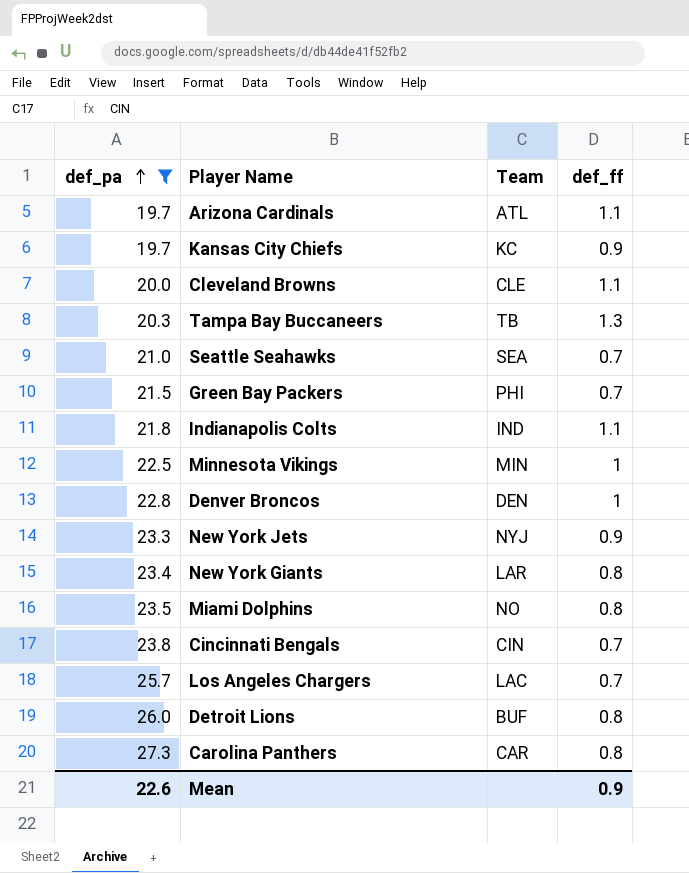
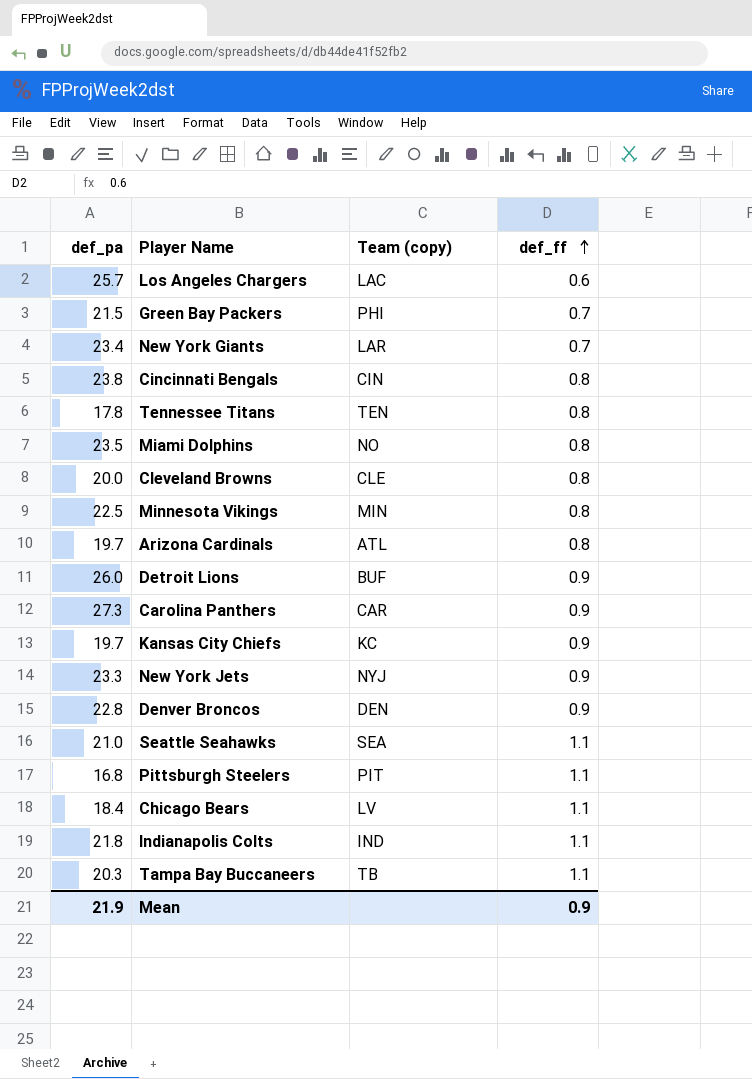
filter: def_pa >= 19.7 -> none
row order: def_pa ascending -> def_ff ascending
column name: Team -> Team (copy)
Los Angeles Chargers | def_ff: 0.7 -> 0.6
New York Giants | def_ff: 0.8 -> 0.7
Cincinnati Bengals | def_ff: 0.7 -> 0.8
Cleveland Browns | def_ff: 1.1 -> 0.8
Minnesota Vikings | def_ff: 1 -> 0.8
Arizona Cardinals | def_ff: 1.1 -> 0.8
Detroit Lions | def_ff: 0.8 -> 0.9
Carolina Panthers | def_ff: 0.8 -> 0.9
Denver Broncos | def_ff: 1 -> 0.9
Seattle Seahawks | def_ff: 0.7 -> 1.1
Tampa Bay Buccaneers | def_ff: 1.3 -> 1.1
Mean | def_pa: 22.6 -> 21.9

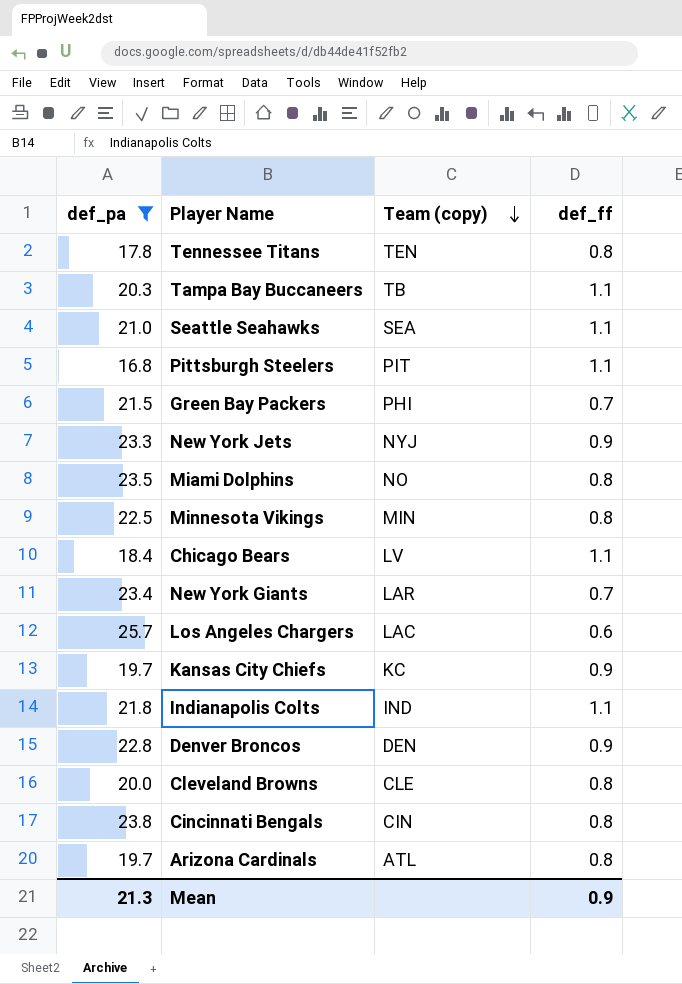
filter: none -> def_pa <= 25.7
row order: def_ff ascending -> Team (copy) descending
Mean | def_pa: 21.9 -> 21.3

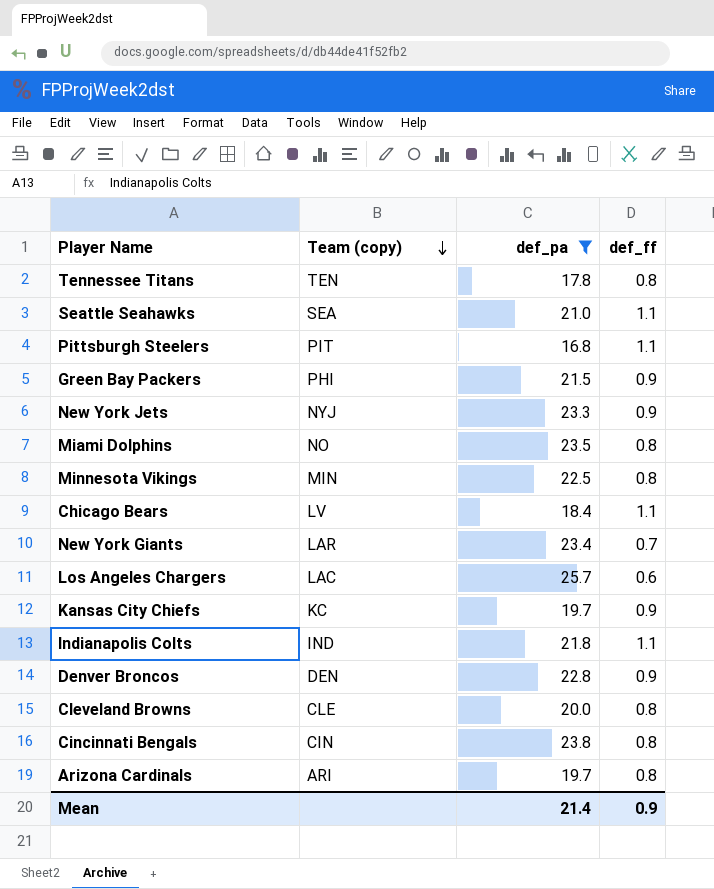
column def_pa | position: 1 -> 3
row Tampa Bay Buccaneers: 20.3 | TB | 1.1 -> none
Green Bay Packers | def_ff: 0.7 -> 0.9
Arizona Cardinals | Team (copy): ATL -> ARI
Mean | def_pa: 21.3 -> 21.4

